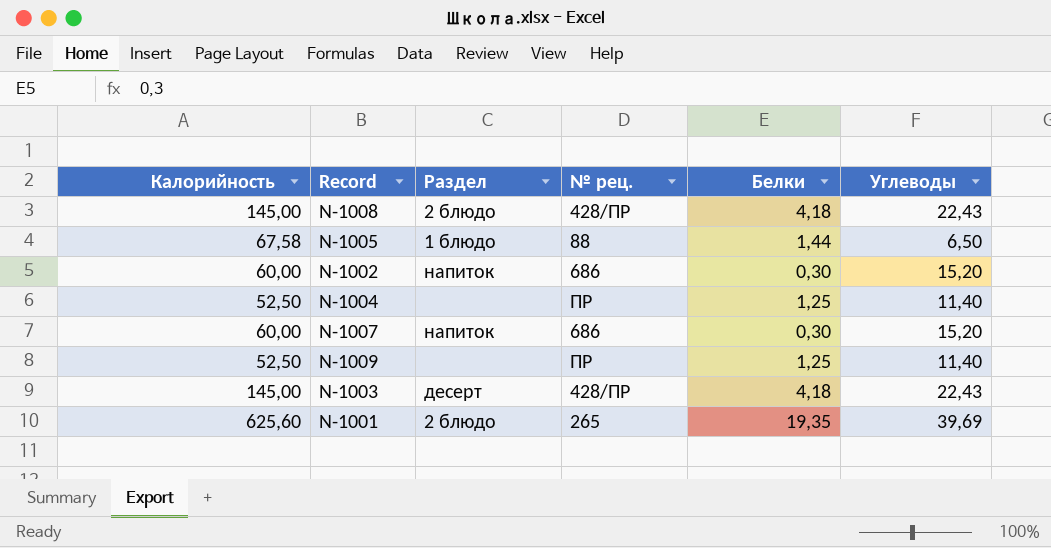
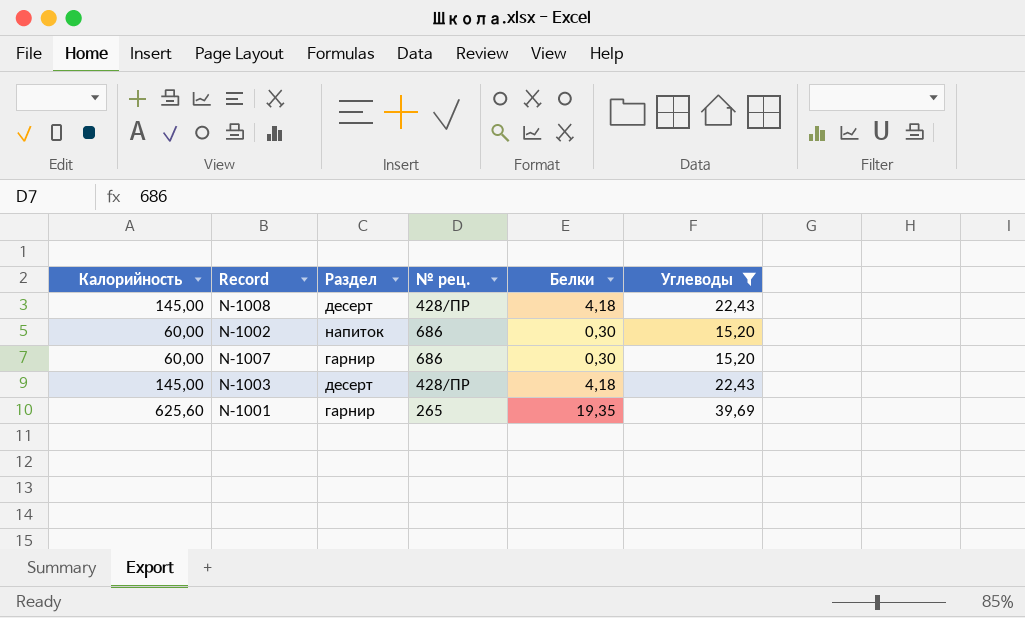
filter: none -> Углеводы >= 15,20
N-1008 | Раздел: 2 блюдо -> десерт
N-1007 | Раздел: напиток -> гарнир
N-1001 | Раздел: 2 блюдо -> гарнир

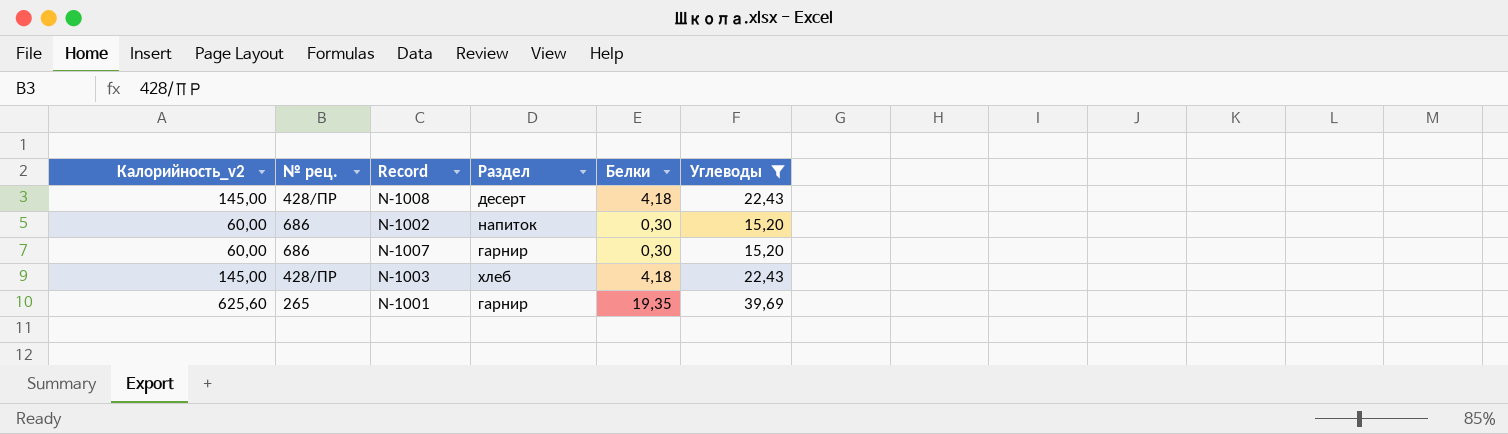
column name: Калорийность -> Калорийность_v2
column № рец. | position: 4 -> 2
N-1003 | Раздел: десерт -> хлеб

